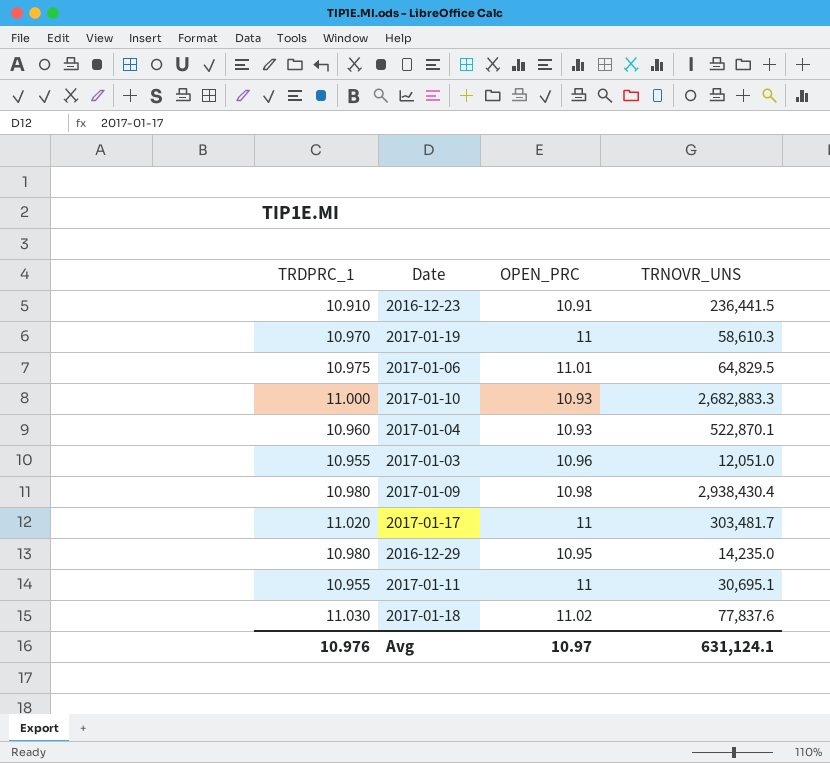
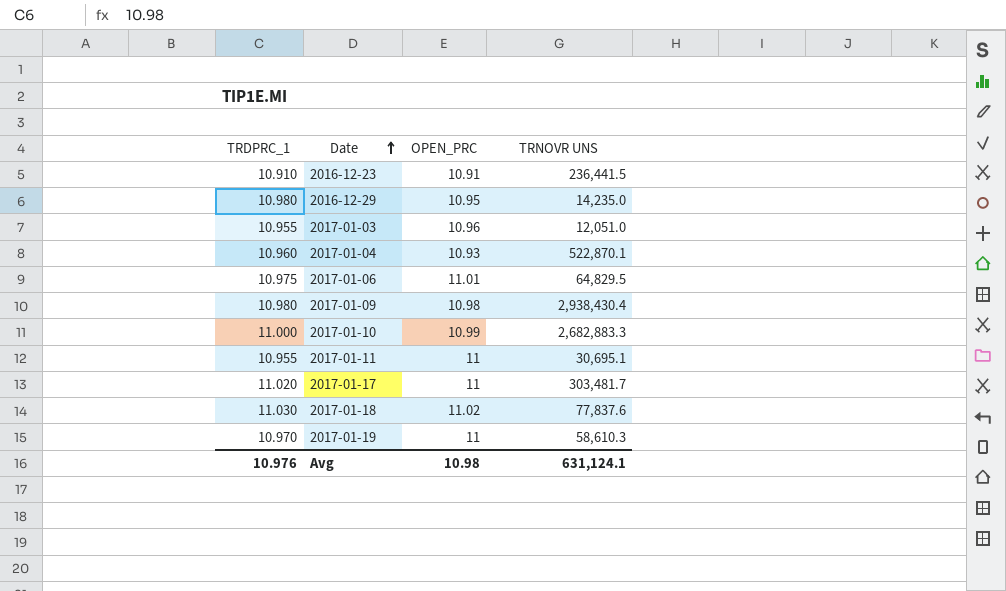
row order: none -> Date ascending
column name: TRNOVR_UNS -> TRNOVR UNS
2017-01-10 | OPEN_PRC: 10.93 -> 10.99
Avg | OPEN_PRC: 10.97 -> 10.98

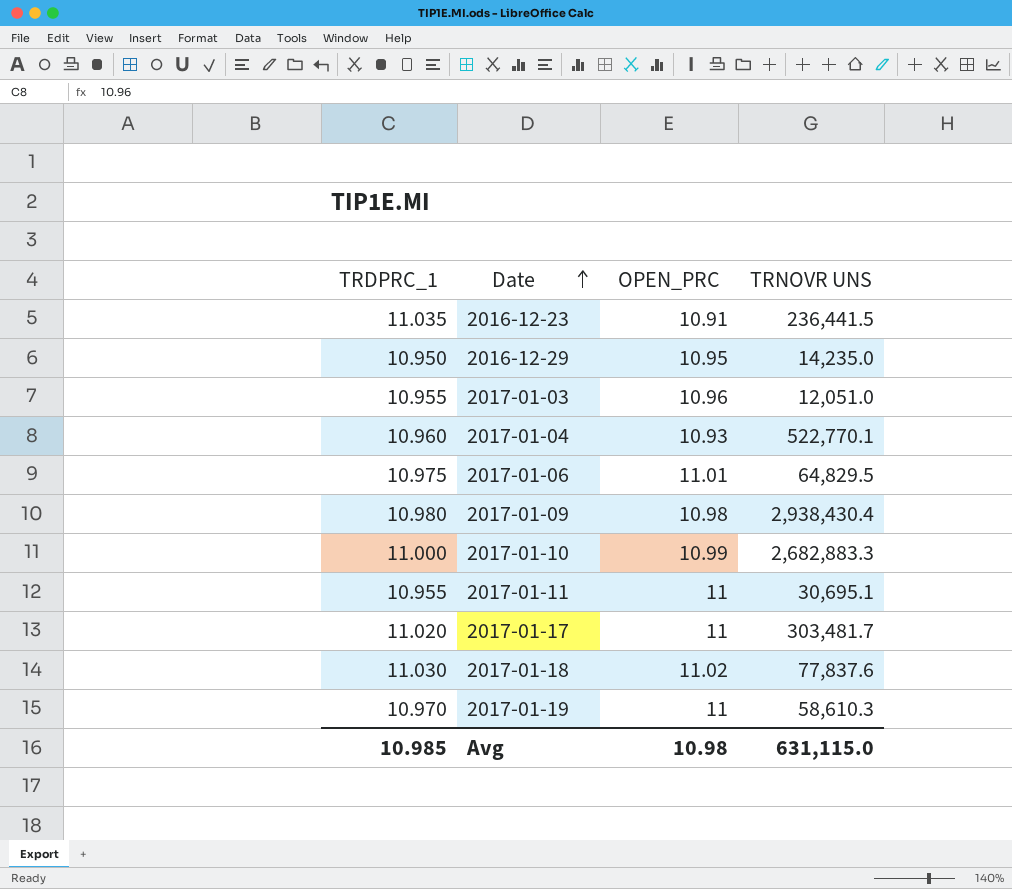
2016-12-23 | TRDPRC_1: 10.910 -> 11.035
2016-12-29 | TRDPRC_1: 10.980 -> 10.950
2017-01-04 | TRNOVR UNS: 522,870.1 -> 522,770.1
Avg | TRDPRC_1: 10.976 -> 10.985
Avg | TRNOVR UNS: 631,124.1 -> 631,115.0

